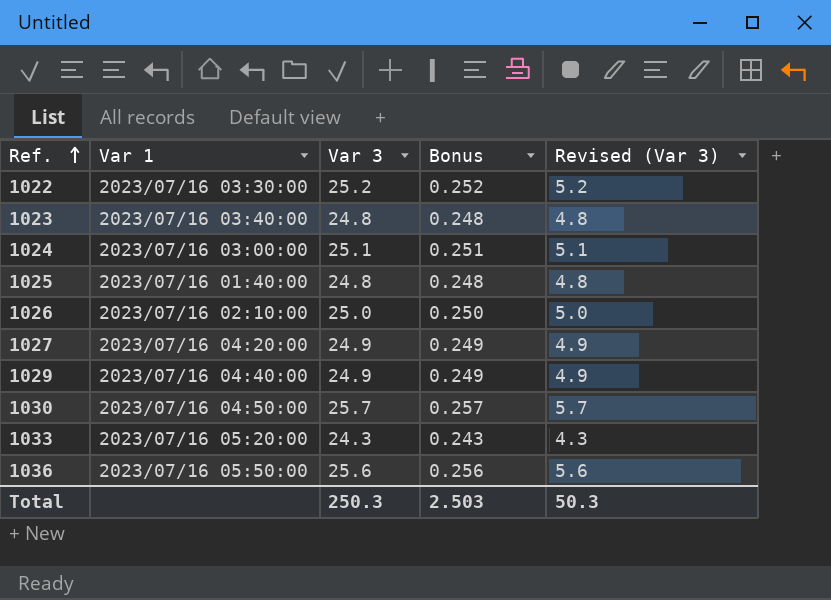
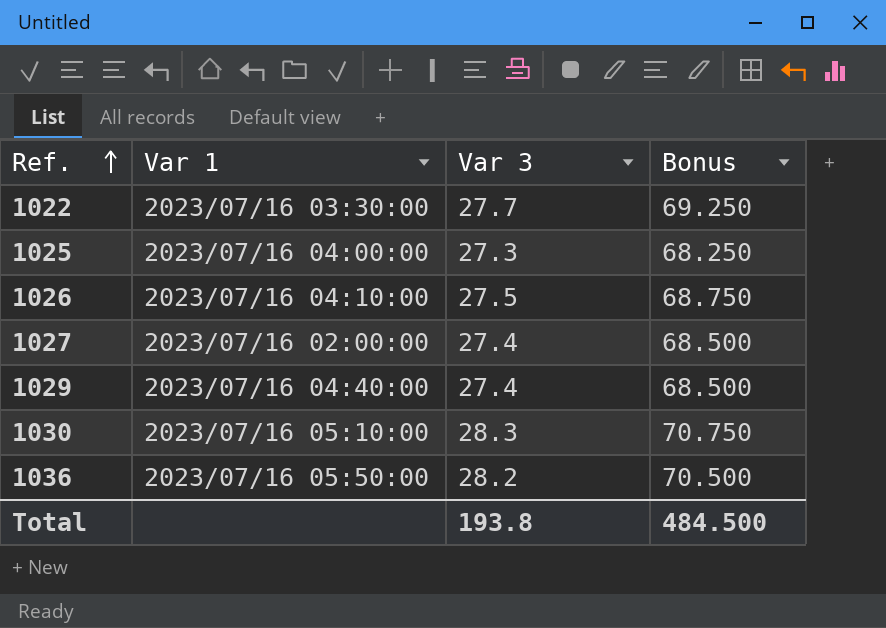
column Revised (Var 3) | formula: [Var 3] - 20 -> none
column Bonus | formula: [Var 3] * 0.01 -> [Var 3] * 2.5
row 1023: 2023/07/16 03:40:00 | 24.8 | 0.248 | 4.8 -> none
row 1024: 2023/07/16 03:00:00 | 25.1 | 0.251 | 5.1 -> none
row 1033: 2023/07/16 05:20:00 | 24.3 | 0.243 | 4.3 -> none
1022 | Var 3: 25.2 -> 27.7
1025 | Var 1: 2023/07/16 01:40:00 -> 2023/07/16 04:00:00
1025 | Var 3: 24.8 -> 27.3
1026 | Var 1: 2023/07/16 02:10:00 -> 2023/07/16 04:10:00
1026 | Var 3: 25.0 -> 27.5
1027 | Var 1: 2023/07/16 04:20:00 -> 2023/07/16 02:00:00
1027 | Var 3: 24.9 -> 27.4
1029 | Var 3: 24.9 -> 27.4
1030 | Var 1: 2023/07/16 04:50:00 -> 2023/07/16 05:10:00
1030 | Var 3: 25.7 -> 28.3
1036 | Var 3: 25.6 -> 28.2
Total | Var 3: 250.3 -> 193.8
Total | Bonus: 2.503 -> 484.500

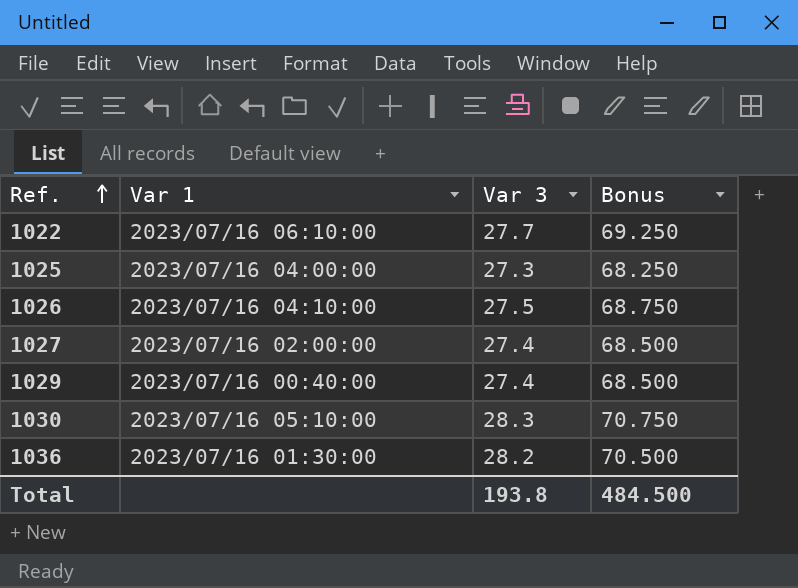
1022 | Var 1: 2023/07/16 03:30:00 -> 2023/07/16 06:10:00
1029 | Var 1: 2023/07/16 04:40:00 -> 2023/07/16 00:40:00
1036 | Var 1: 2023/07/16 05:50:00 -> 2023/07/16 01:30:00

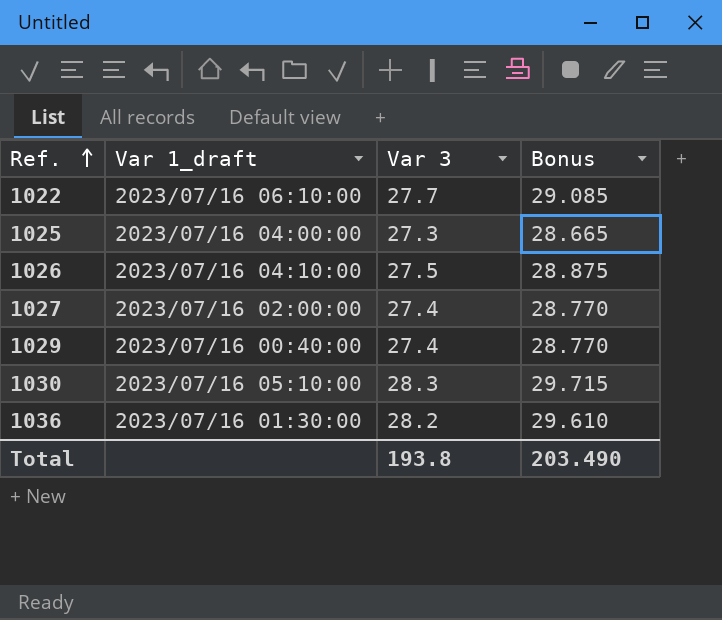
column name: Var 1 -> Var 1_draft
column Bonus | formula: [Var 3] * 2.5 -> [Var 3] * 1.05
Total | Bonus: 484.500 -> 203.490

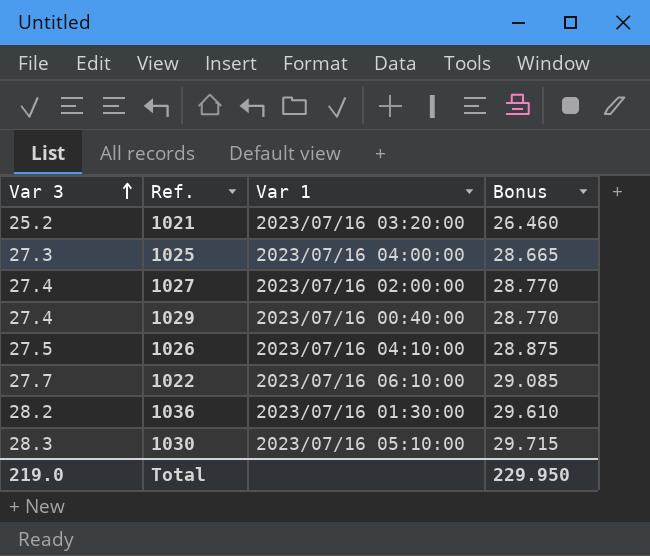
row order: Ref. ascending -> Var 3 ascending
column Var 3 | position: 3 -> 1
column name: Var 1_draft -> Var 1
row 1021: none -> 25.2 | 2023/07/16 03:20:00 | 26.460
Total | Var 3: 193.8 -> 219.0
Total | Bonus: 203.490 -> 229.950

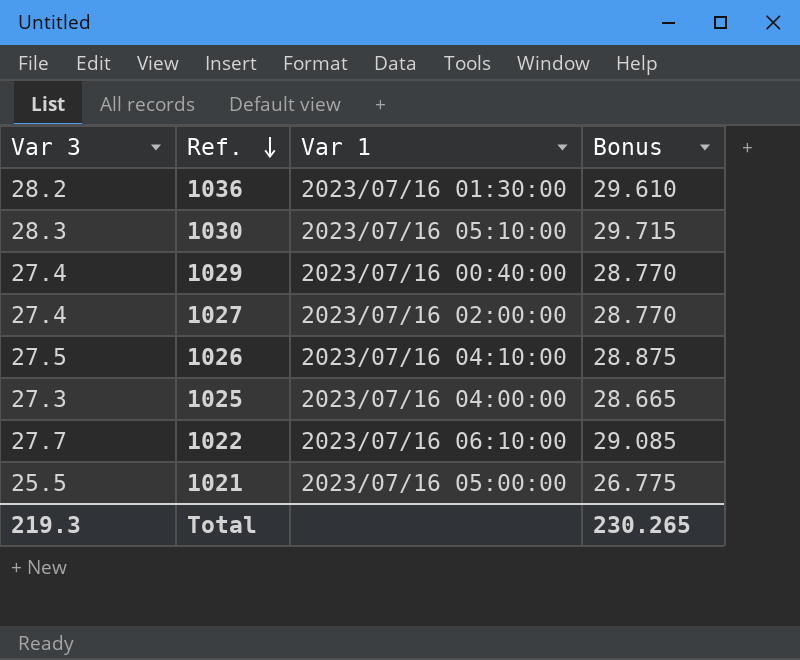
row order: Var 3 ascending -> Ref. descending
1021 | Var 3: 25.2 -> 25.5
1021 | Var 1: 2023/07/16 03:20:00 -> 2023/07/16 05:00:00
1021 | Bonus: 26.460 -> 26.775
Total | Var 3: 219.0 -> 219.3
Total | Bonus: 229.950 -> 230.265

